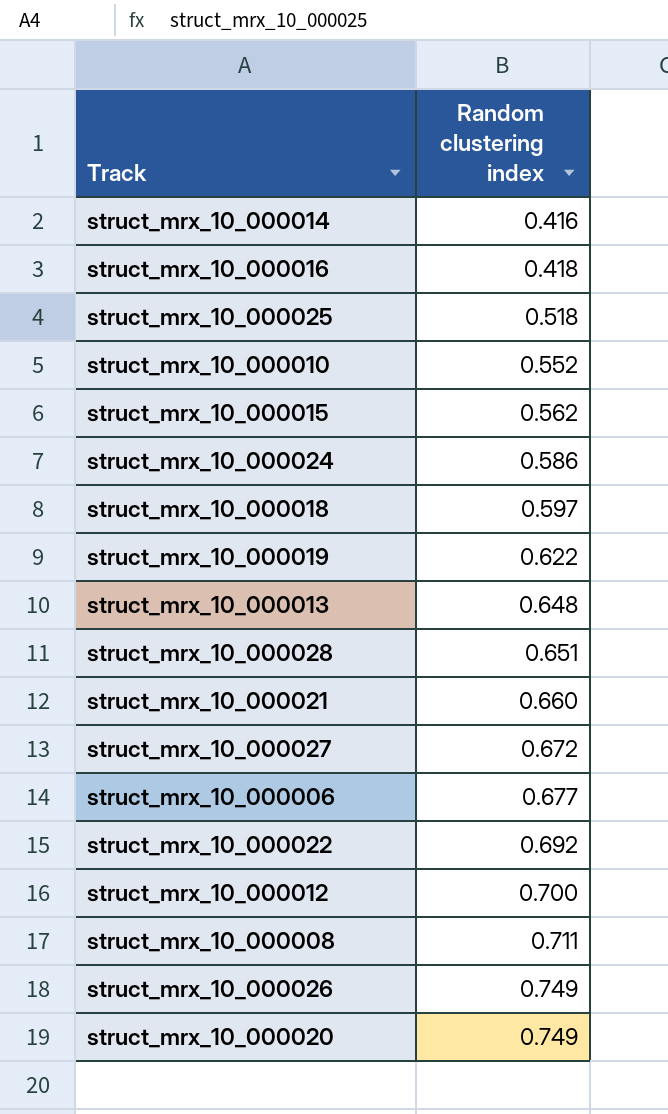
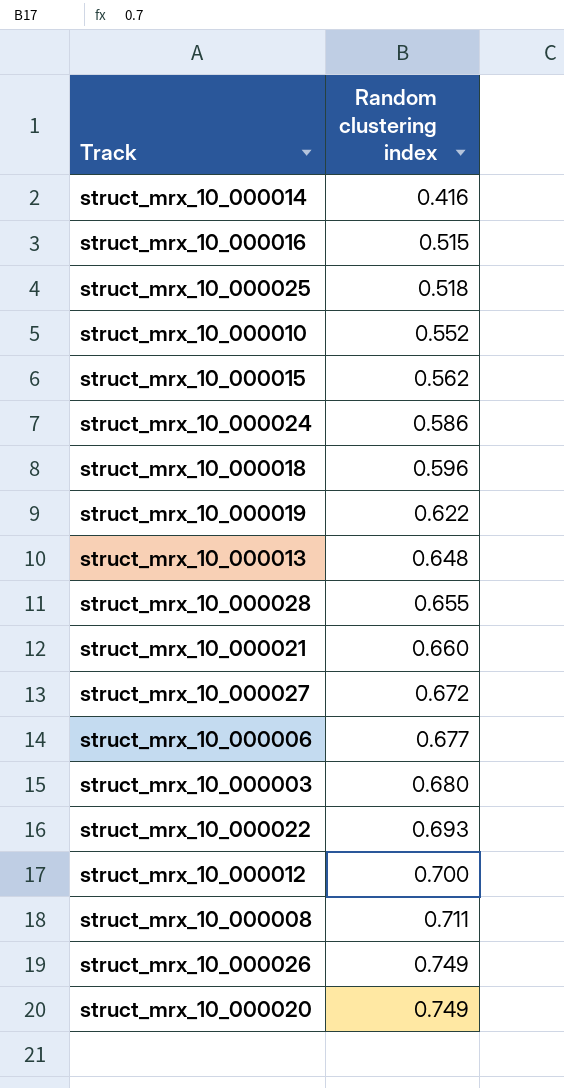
struct_mrx_10_000016 | Random clustering index: 0.418 -> 0.515
struct_mrx_10_000018 | Random clustering index: 0.597 -> 0.596
struct_mrx_10_000028 | Random clustering index: 0.651 -> 0.655
row struct_mrx_10_000003: none -> 0.680
struct_mrx_10_000022 | Random clustering index: 0.692 -> 0.693

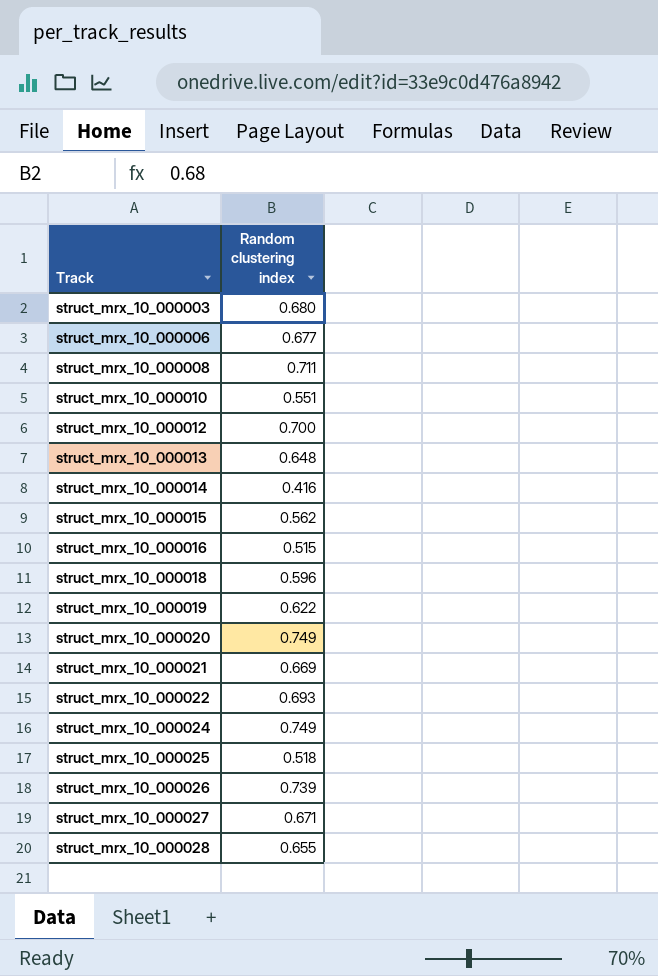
row order: Random clustering index ascending -> Track ascending
struct_mrx_10_000010 | Random clustering index: 0.552 -> 0.551
struct_mrx_10_000021 | Random clustering index: 0.660 -> 0.669
struct_mrx_10_000024 | Random clustering index: 0.586 -> 0.749
struct_mrx_10_000026 | Random clustering index: 0.749 -> 0.739
struct_mrx_10_000027 | Random clustering index: 0.672 -> 0.671

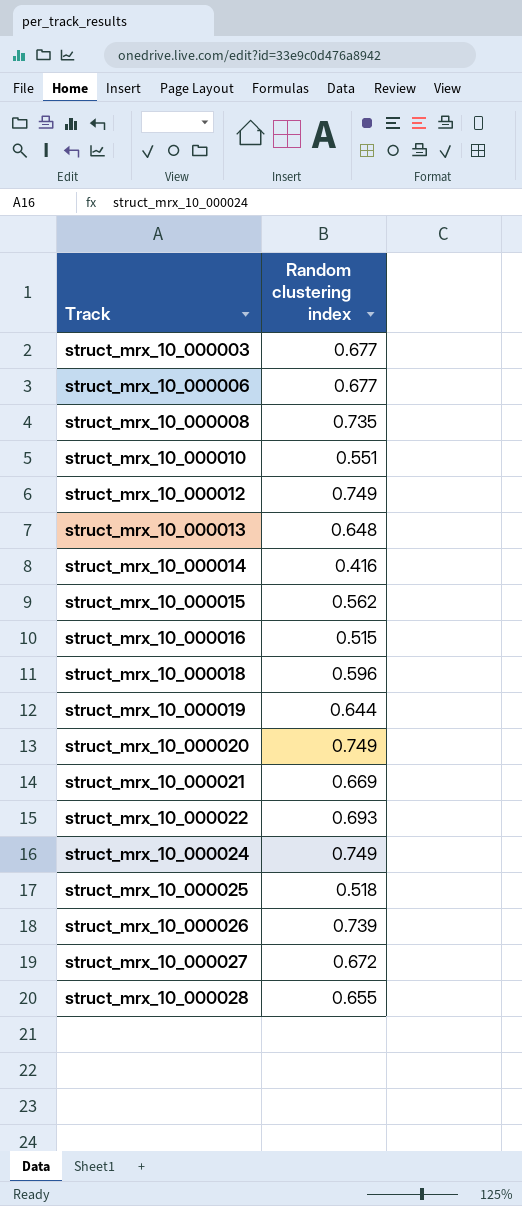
struct_mrx_10_000003 | Random clustering index: 0.680 -> 0.677
struct_mrx_10_000008 | Random clustering index: 0.711 -> 0.735
struct_mrx_10_000012 | Random clustering index: 0.700 -> 0.749
struct_mrx_10_000019 | Random clustering index: 0.622 -> 0.644
struct_mrx_10_000027 | Random clustering index: 0.671 -> 0.672

